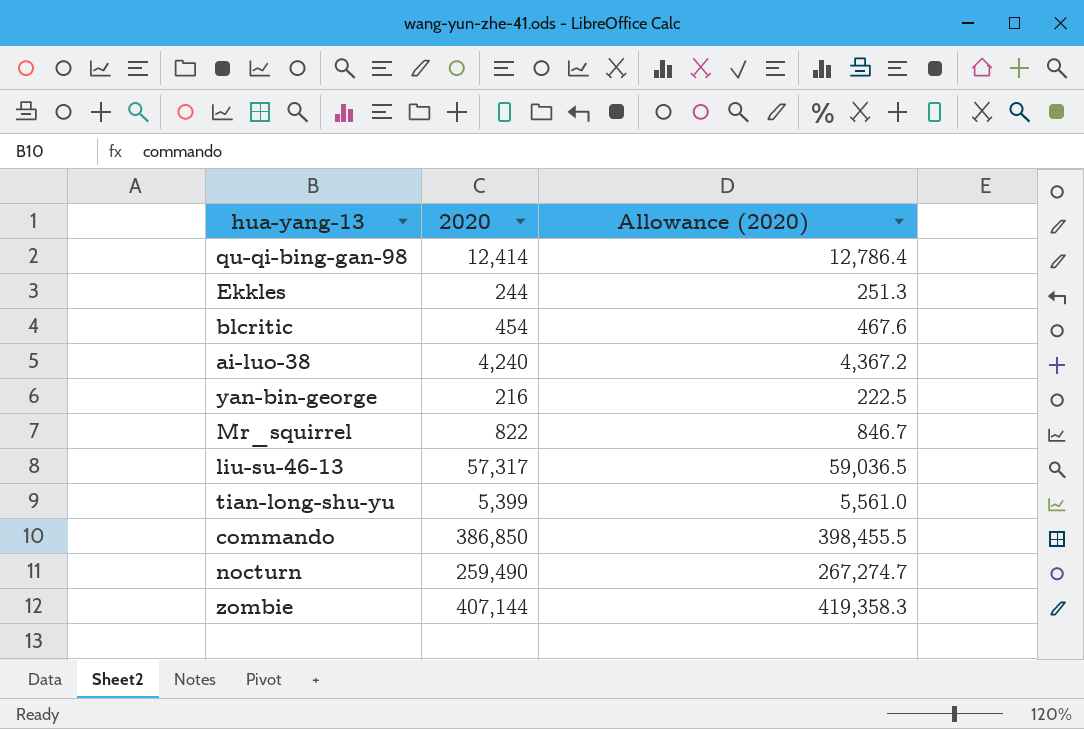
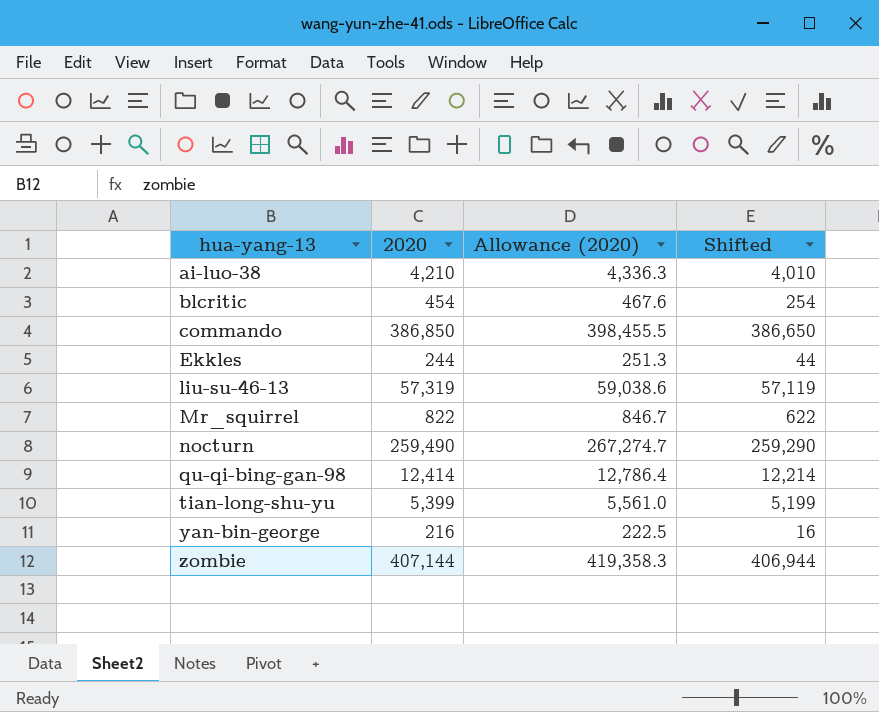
row order: none -> hua-yang-13 ascending
column Shifted | formula: none -> [2020] - 200
ai-luo-38 | 2020: 4,240 -> 4,210
ai-luo-38 | Allowance (2020): 4,367.2 -> 4,336.3
liu-su-46-13 | 2020: 57,317 -> 57,319
liu-su-46-13 | Allowance (2020): 59,036.5 -> 59,038.6

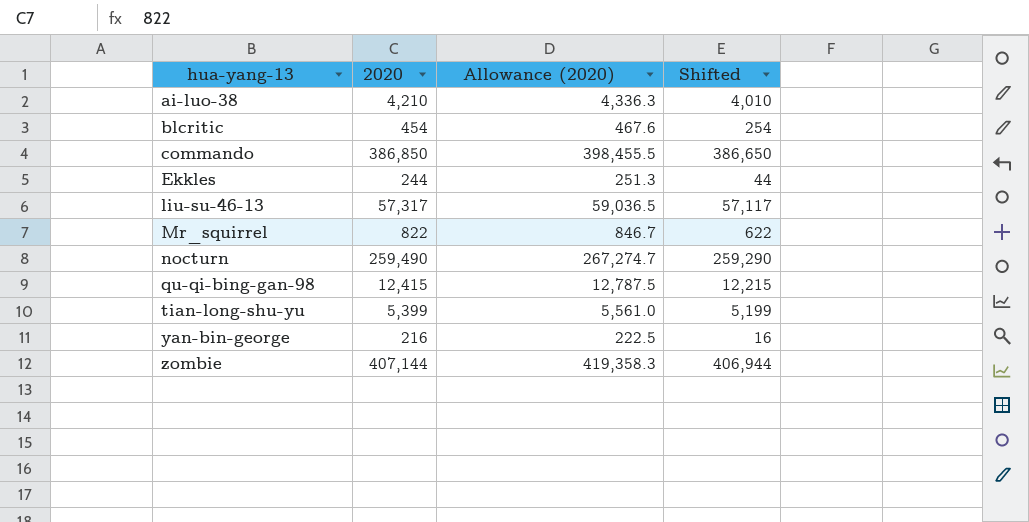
liu-su-46-13 | 2020: 57,319 -> 57,317
liu-su-46-13 | Allowance (2020): 59,038.6 -> 59,036.5
liu-su-46-13 | Shifted: 57,119 -> 57,117
qu-qi-bing-gan-98 | 2020: 12,414 -> 12,415
qu-qi-bing-gan-98 | Allowance (2020): 12,786.4 -> 12,787.5
qu-qi-bing-gan-98 | Shifted: 12,214 -> 12,215

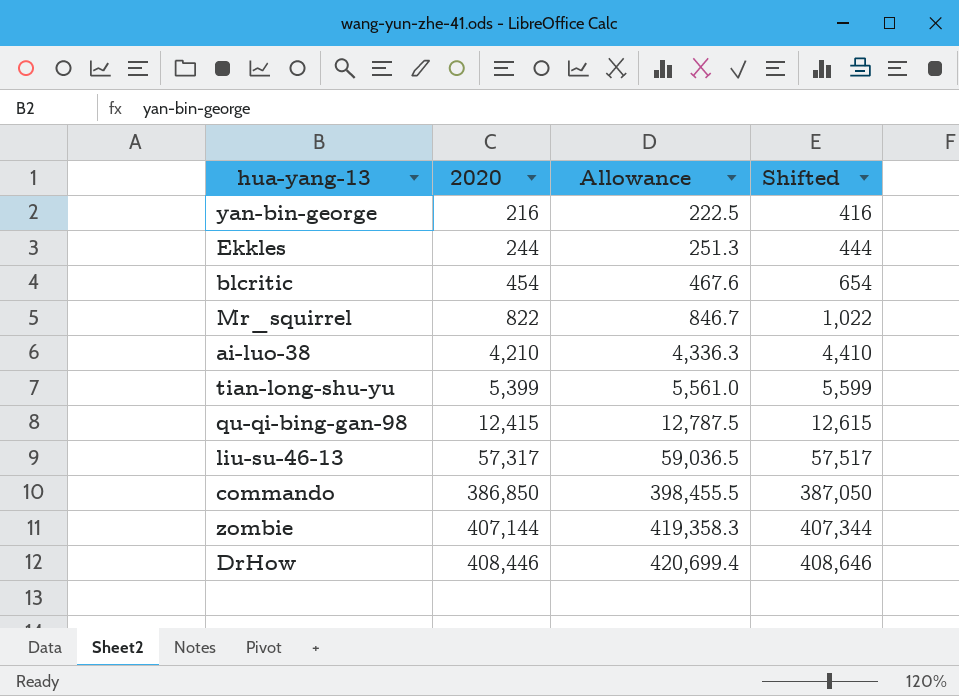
row order: hua-yang-13 ascending -> 2020 ascending
column name: Allowance (2020) -> Allowance
column Shifted | formula: [2020] - 200 -> [2020] + 200
row nocturn: 259,490 | 267,274.7 | 259,290 -> none
row DrHow: none -> 408,446 | 420,699.4 | 408,646

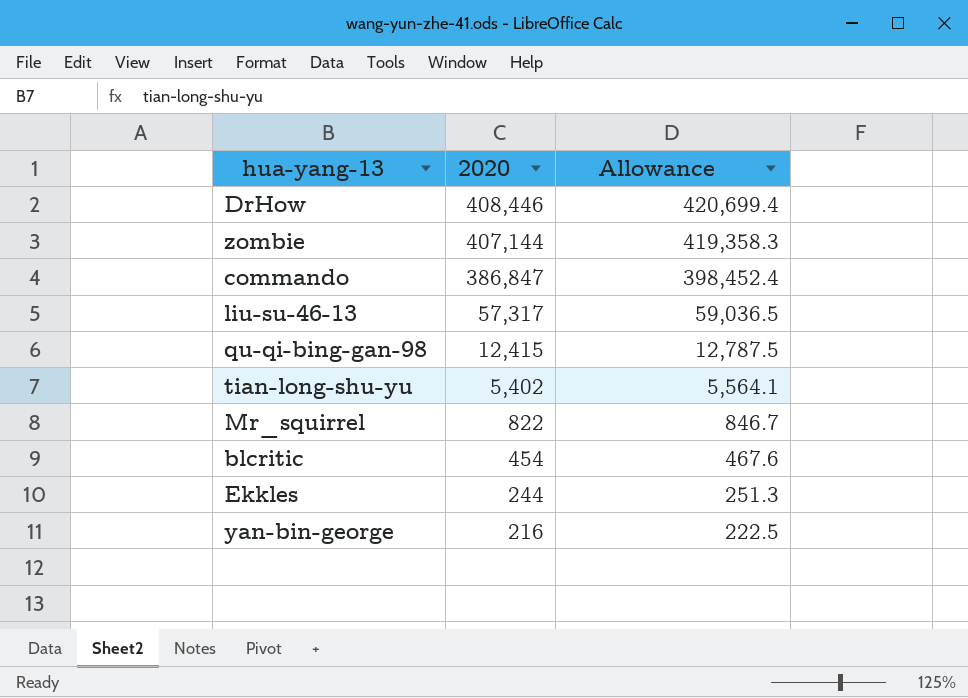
row order: 2020 ascending -> 2020 descending
column Shifted | formula: [2020] + 200 -> none
row ai-luo-38: 4,210 | 4,336.3 | 4,410 -> none
commando | 2020: 386,850 -> 386,847
commando | Allowance: 398,455.5 -> 398,452.4
tian-long-shu-yu | 2020: 5,399 -> 5,402
tian-long-shu-yu | Allowance: 5,561.0 -> 5,564.1

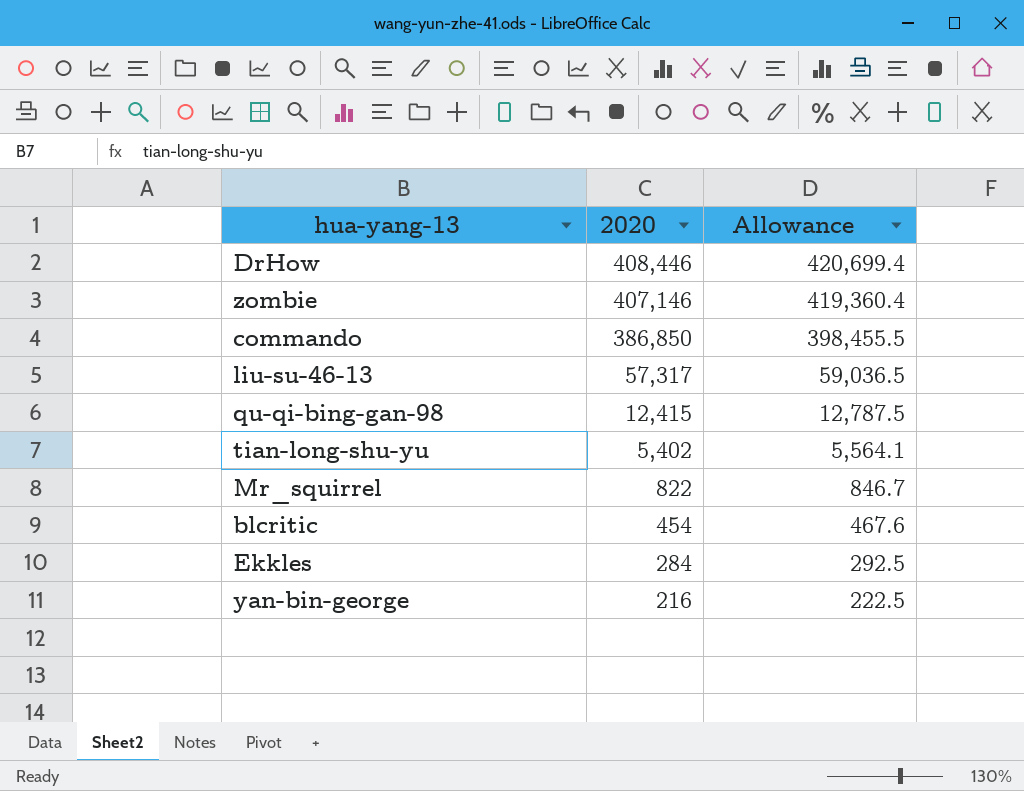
zombie | 2020: 407,144 -> 407,146
zombie | Allowance: 419,358.3 -> 419,360.4
commando | 2020: 386,847 -> 386,850
commando | Allowance: 398,452.4 -> 398,455.5
Ekkles | 2020: 244 -> 284
Ekkles | Allowance: 251.3 -> 292.5

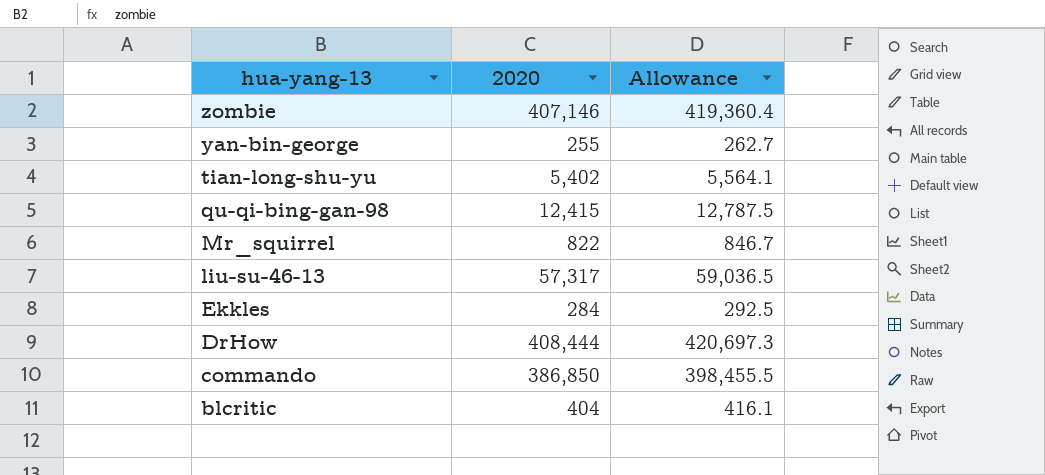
row order: 2020 descending -> hua-yang-13 descending
yan-bin-george | 2020: 216 -> 255
yan-bin-george | Allowance: 222.5 -> 262.7
DrHow | 2020: 408,446 -> 408,444
DrHow | Allowance: 420,699.4 -> 420,697.3
blcritic | 2020: 454 -> 404
blcritic | Allowance: 467.6 -> 416.1

